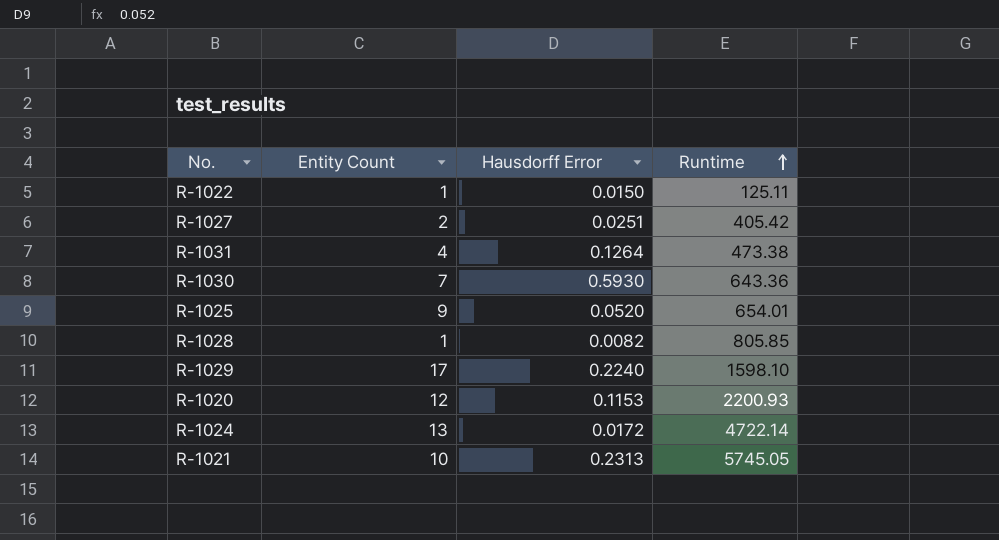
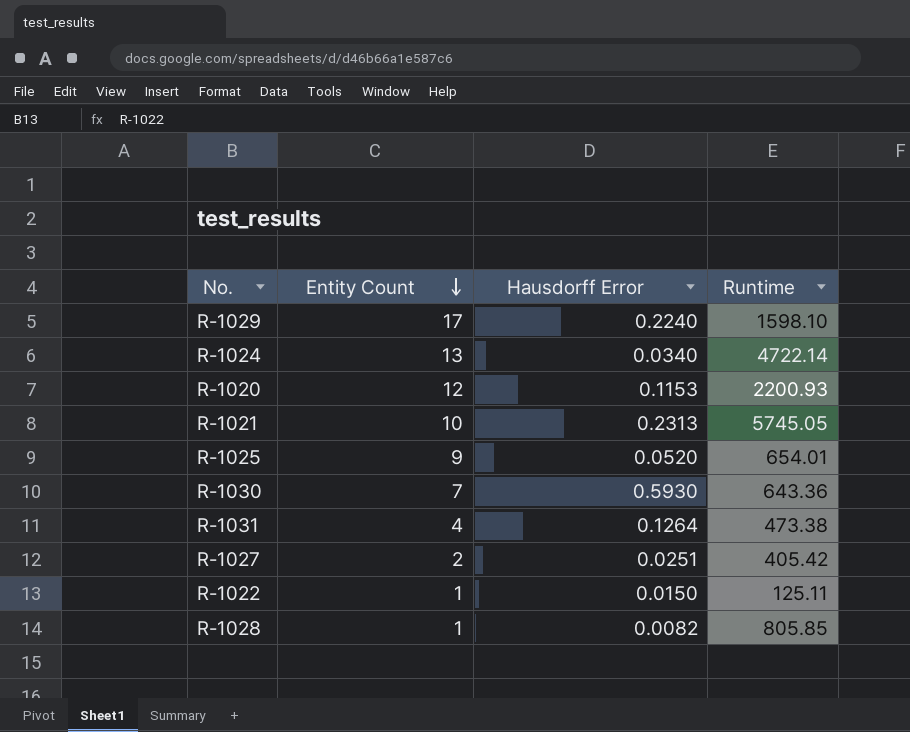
row order: Runtime ascending -> Entity Count descending
R-1024 | Hausdorff Error: 0.0172 -> 0.0340

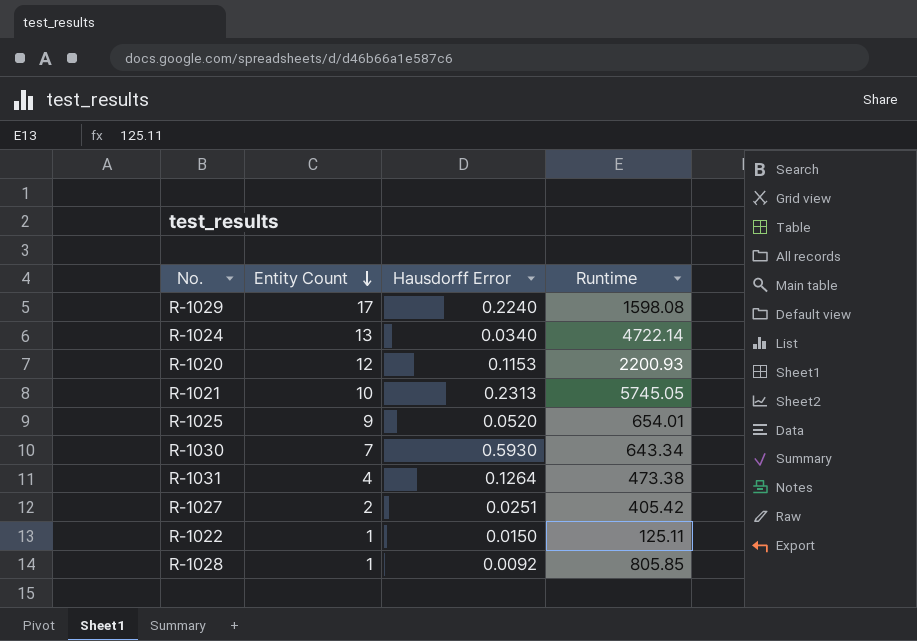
R-1029 | Runtime: 1598.10 -> 1598.08
R-1030 | Runtime: 643.36 -> 643.34
R-1028 | Hausdorff Error: 0.0082 -> 0.0092

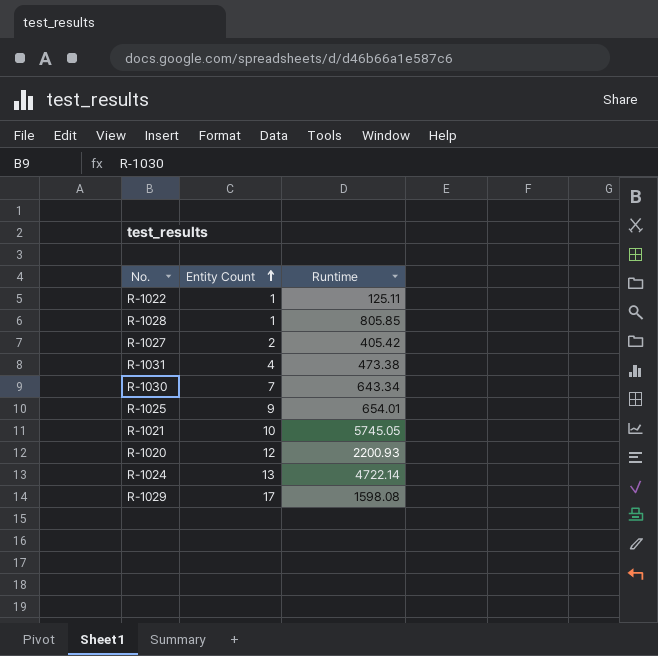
row order: Entity Count descending -> Entity Count ascending
column Hausdorff Error | position: 3 -> none

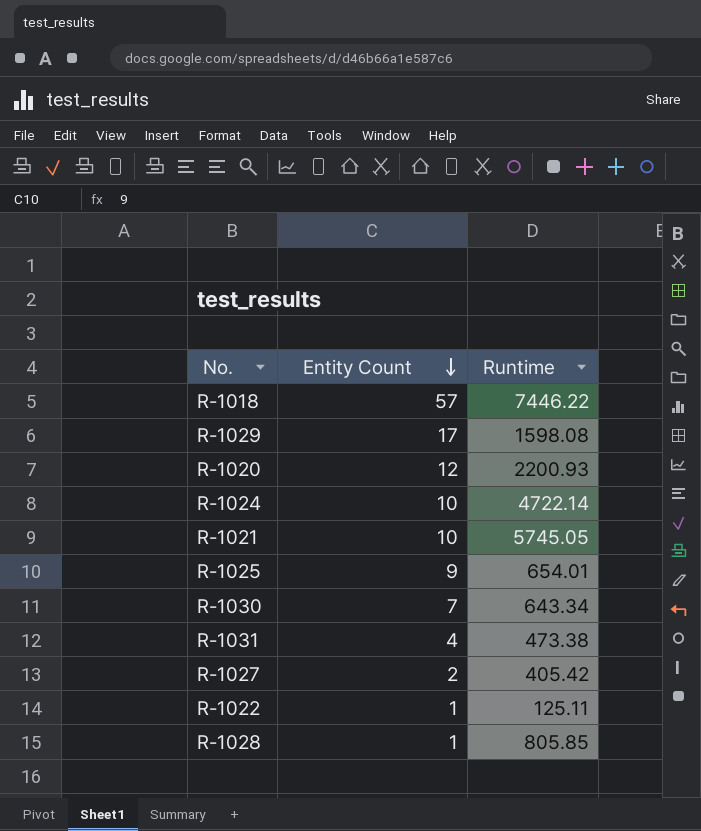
row order: Entity Count ascending -> Entity Count descending
row R-1018: none -> 57 | 7446.22
R-1024 | Entity Count: 13 -> 10

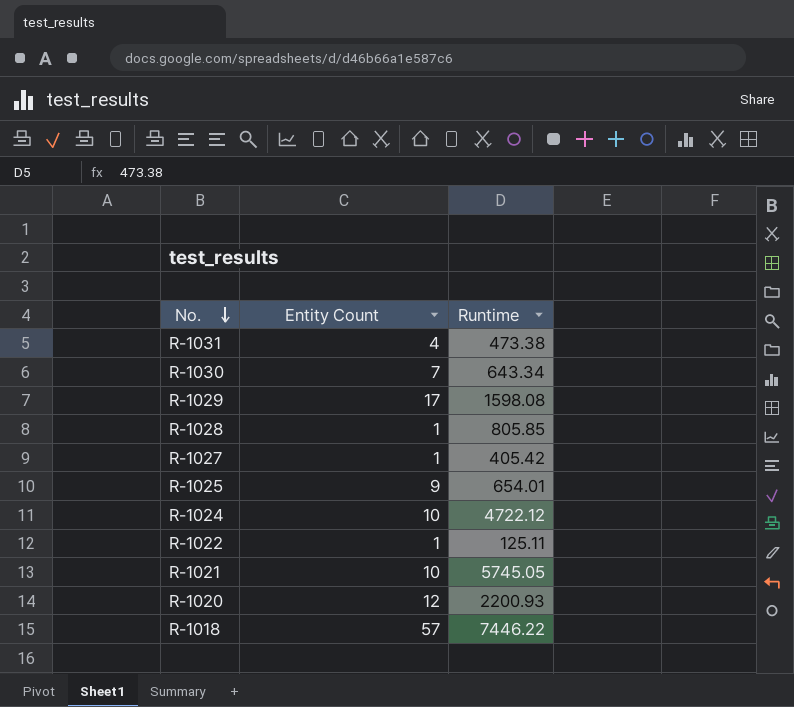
row order: Entity Count descending -> No. descending
R-1027 | Entity Count: 2 -> 1
R-1024 | Runtime: 4722.14 -> 4722.12

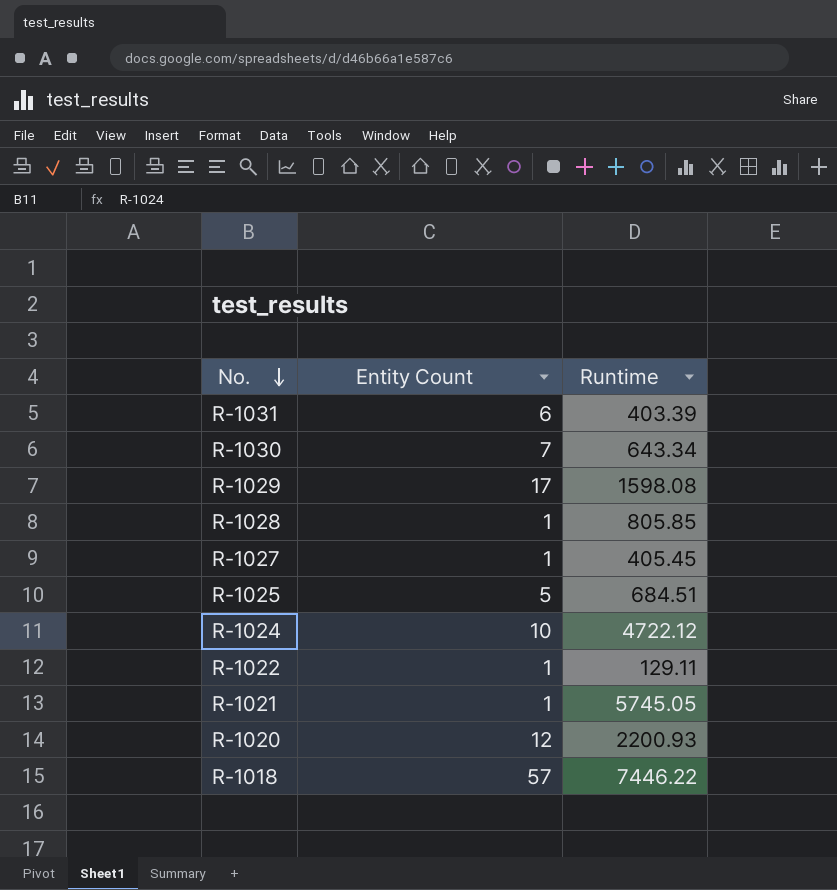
R-1031 | Entity Count: 4 -> 6
R-1031 | Runtime: 473.38 -> 403.39
R-1027 | Runtime: 405.42 -> 405.45
R-1025 | Entity Count: 9 -> 5
R-1025 | Runtime: 654.01 -> 684.51
R-1022 | Runtime: 125.11 -> 129.11
R-1021 | Entity Count: 10 -> 1

